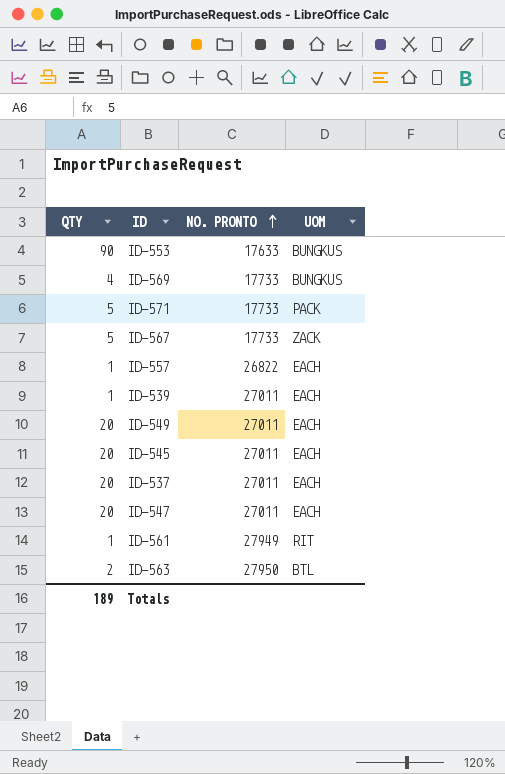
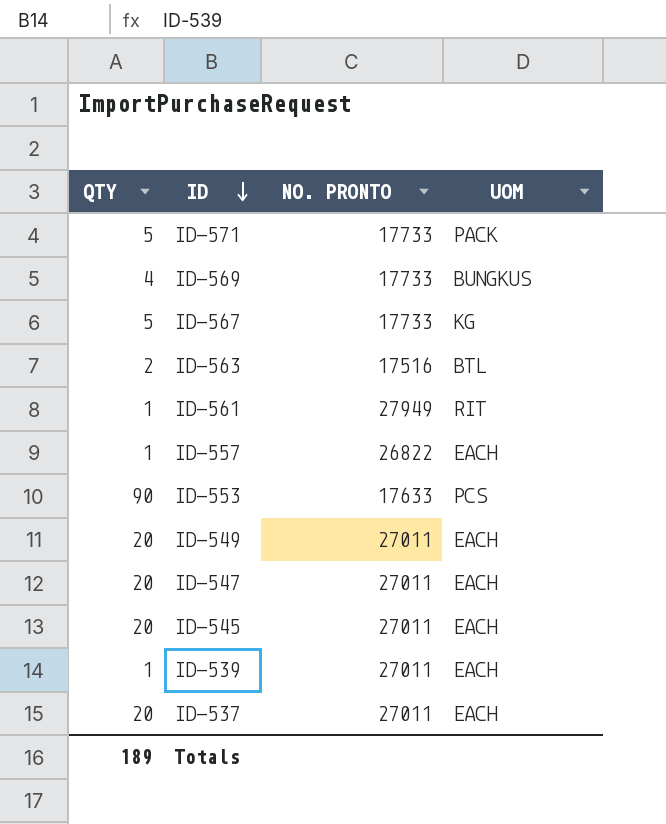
row order: NO. PRONTO ascending -> ID descending
ID-567 | UOM: ZACK -> KG
ID-563 | NO. PRONTO: 27950 -> 17516
ID-553 | UOM: BUNGKUS -> PCS

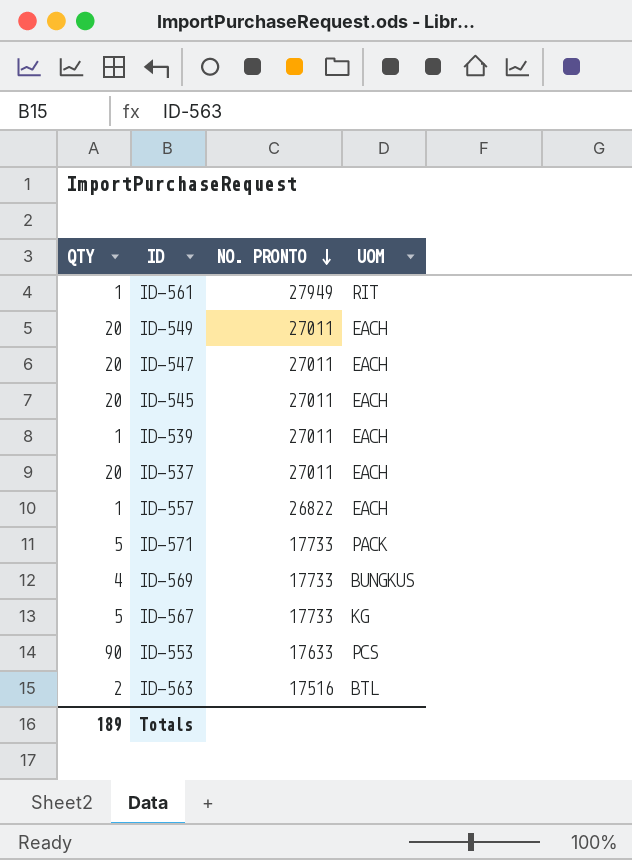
row order: ID descending -> NO. PRONTO descending

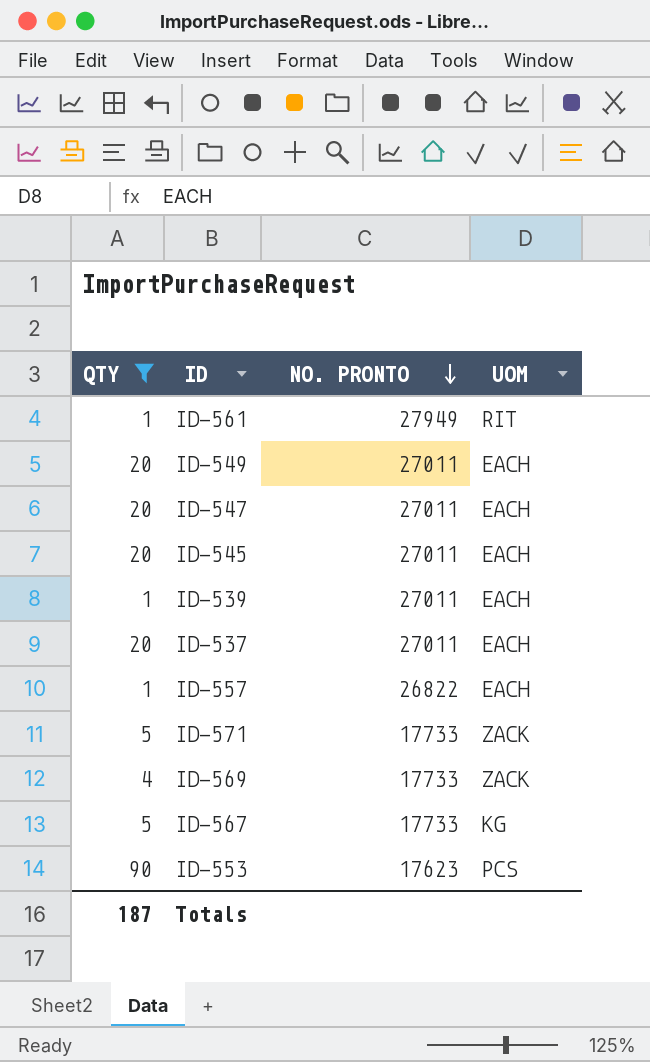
filter: none -> QTY != 2
ID-571 | UOM: PACK -> ZACK
ID-569 | UOM: BUNGKUS -> ZACK
ID-553 | NO. PRONTO: 17633 -> 17623
Totals | QTY: 189 -> 187

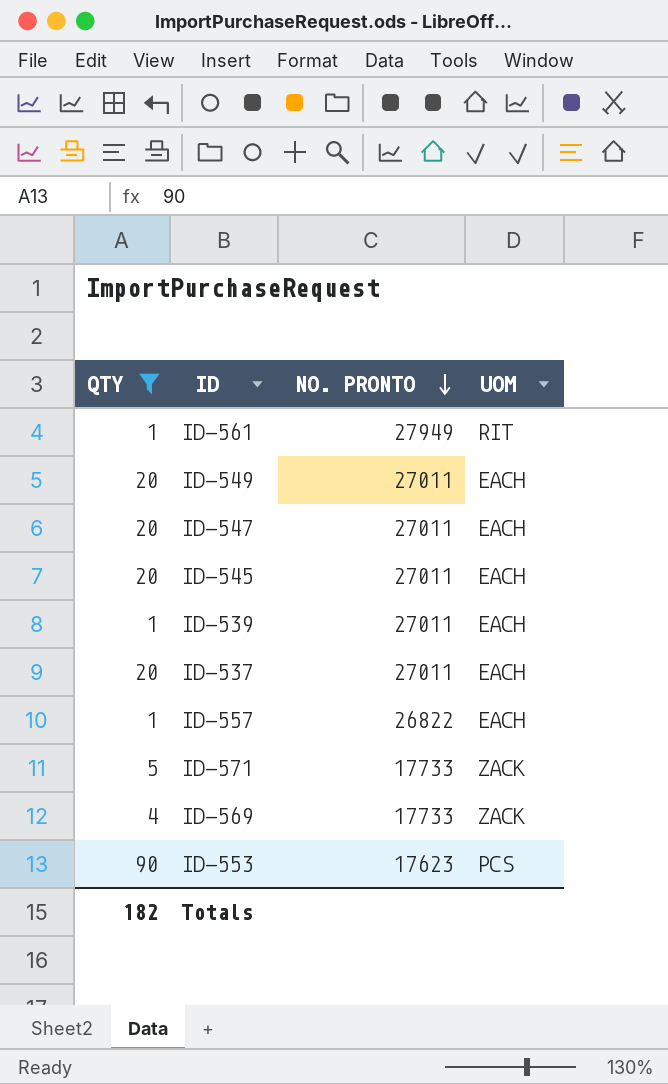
row ID-567: 5 | 17733 | KG -> none
Totals | QTY: 187 -> 182

